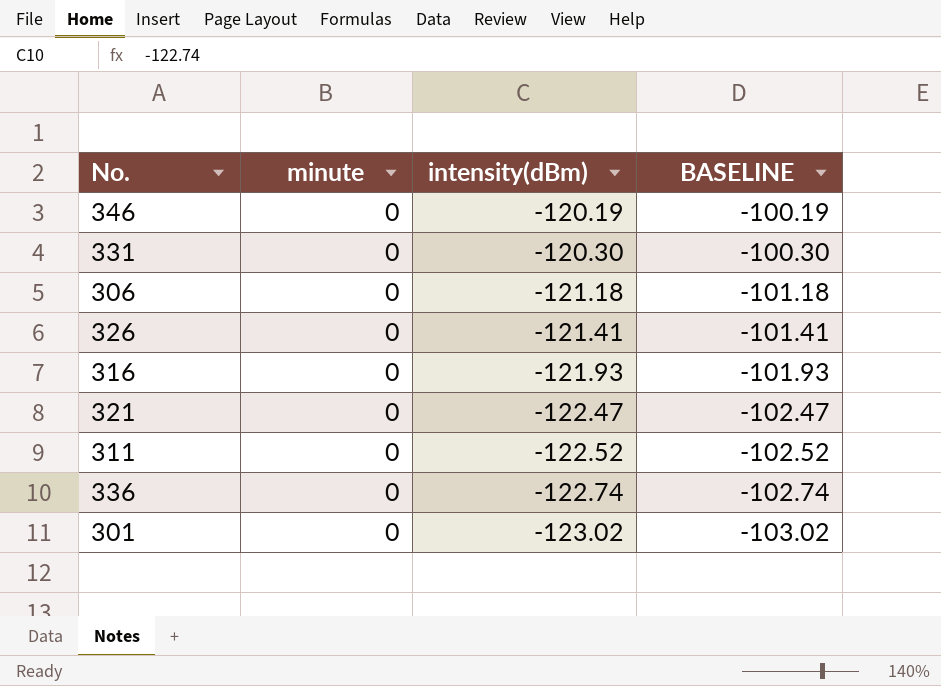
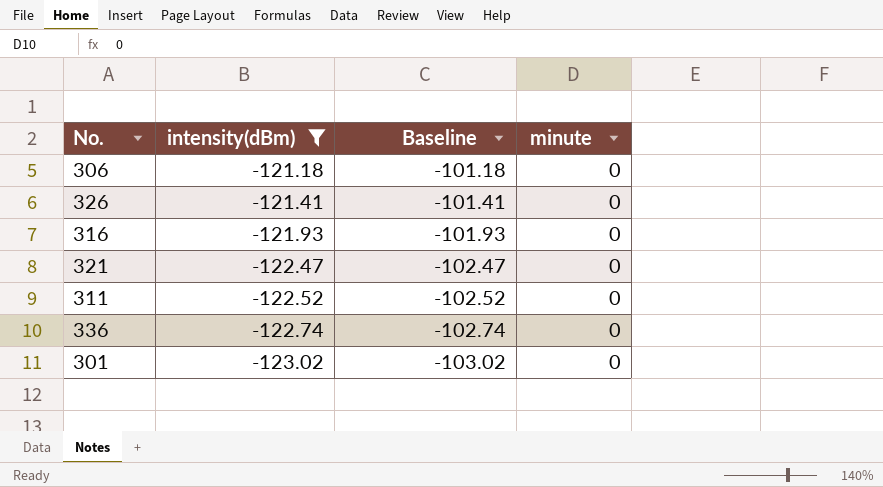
filter: none -> intensity(dBm) <= -121.18
column name: BASELINE -> Baseline
column minute | position: 2 -> 4

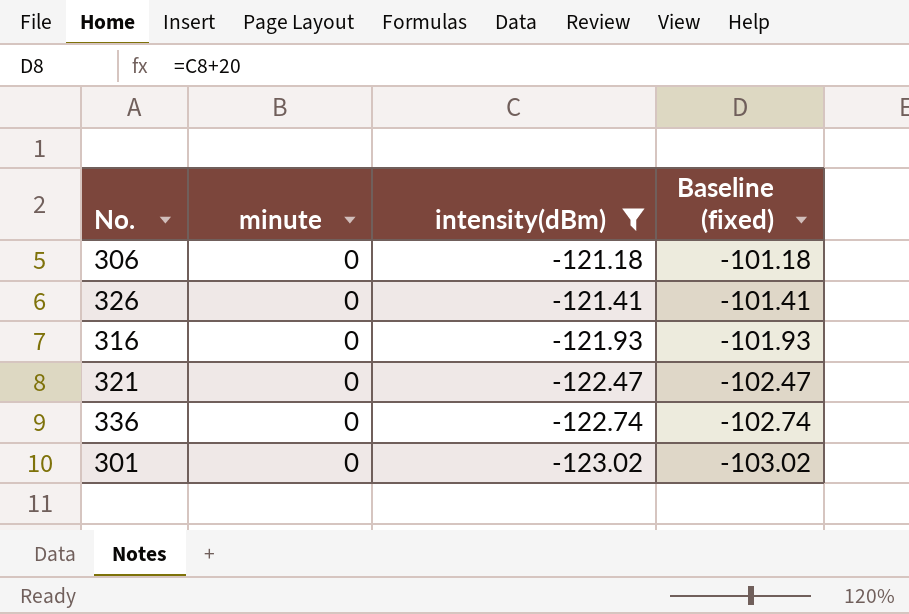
column minute | position: 4 -> 2
column name: Baseline -> Baseline (fixed)
row 311: -122.52 | -102.52 | 0 -> none

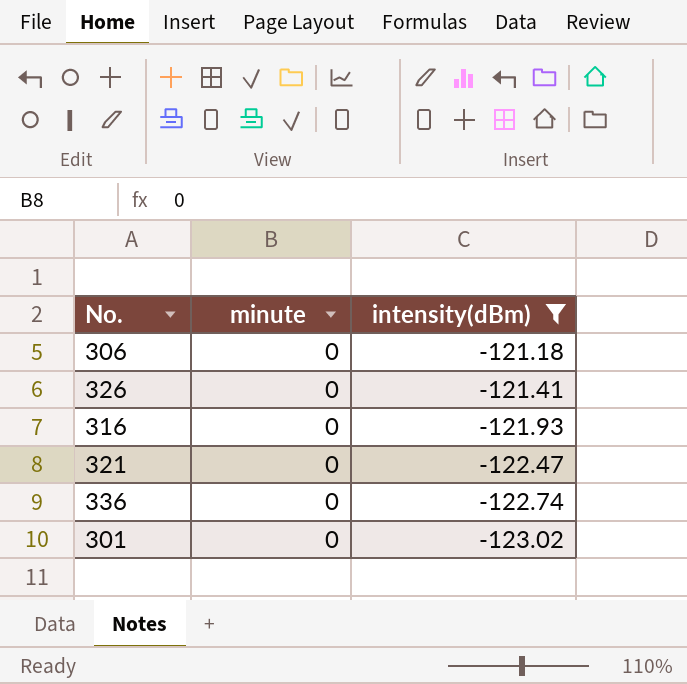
column Baseline (fixed) | formula: [intensity(dBm)] + 20 -> none

